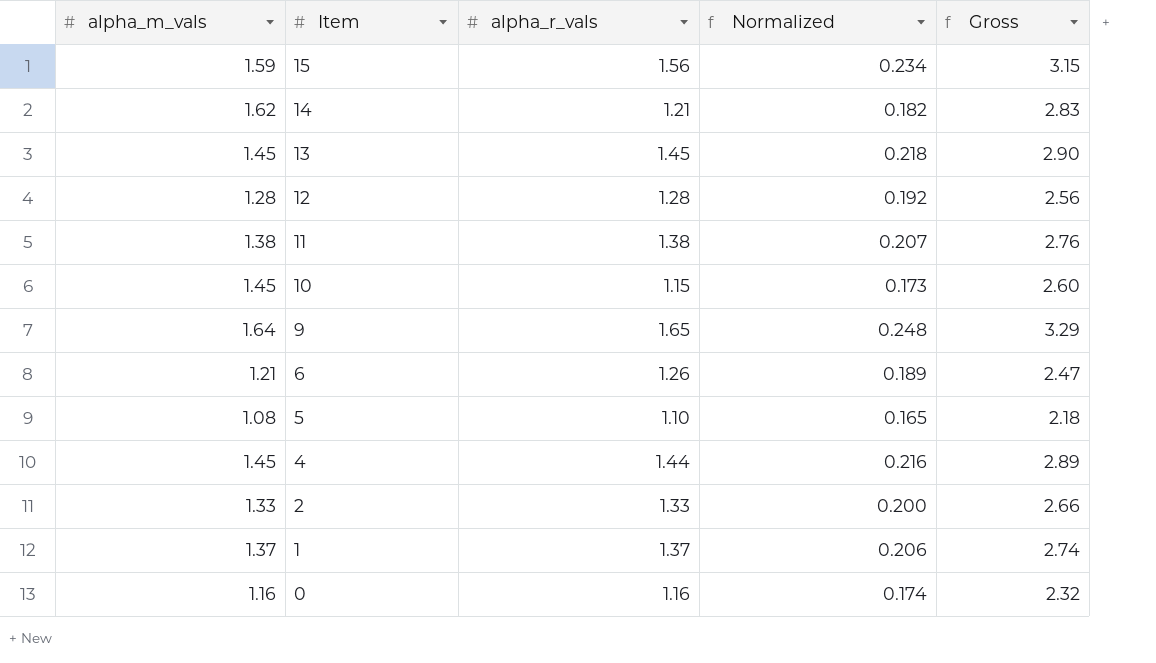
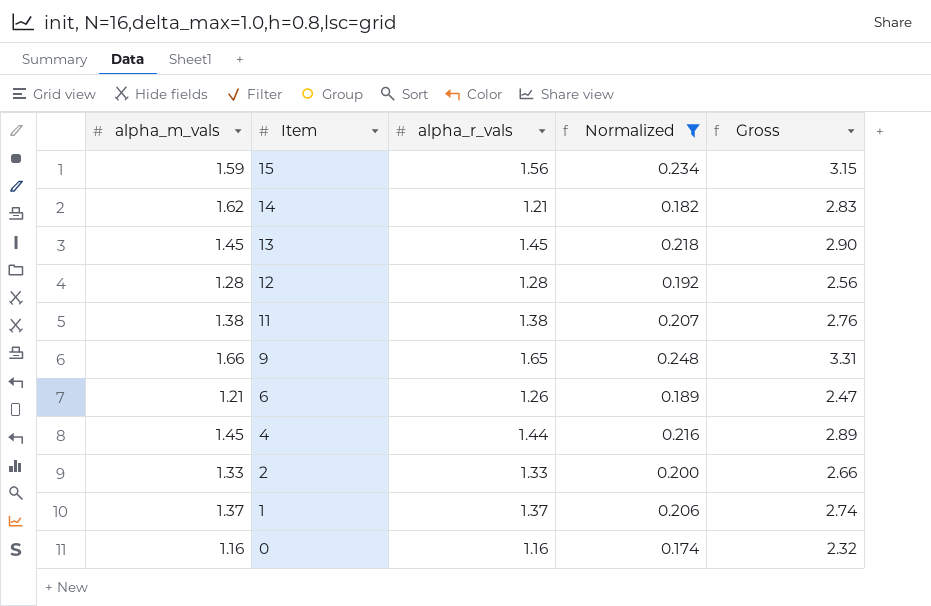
filter: none -> Normalized >= 0.174
9 | alpha_m_vals: 1.64 -> 1.66
9 | Gross: 3.29 -> 3.31

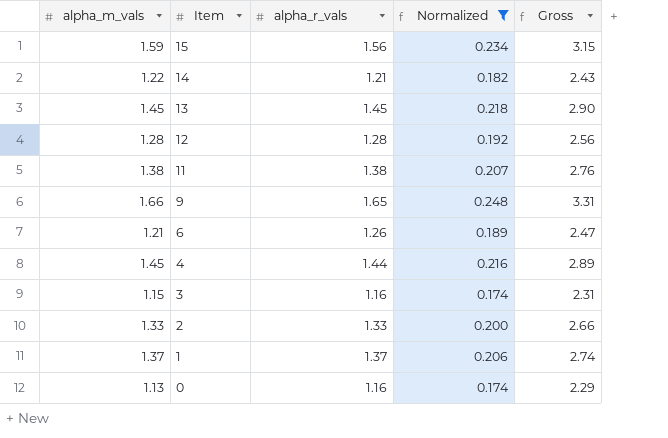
14 | alpha_m_vals: 1.62 -> 1.22
14 | Gross: 2.83 -> 2.43
row 3: none -> 1.15 | 1.16 | 0.174 | 2.31
0 | alpha_m_vals: 1.16 -> 1.13
0 | Gross: 2.32 -> 2.29

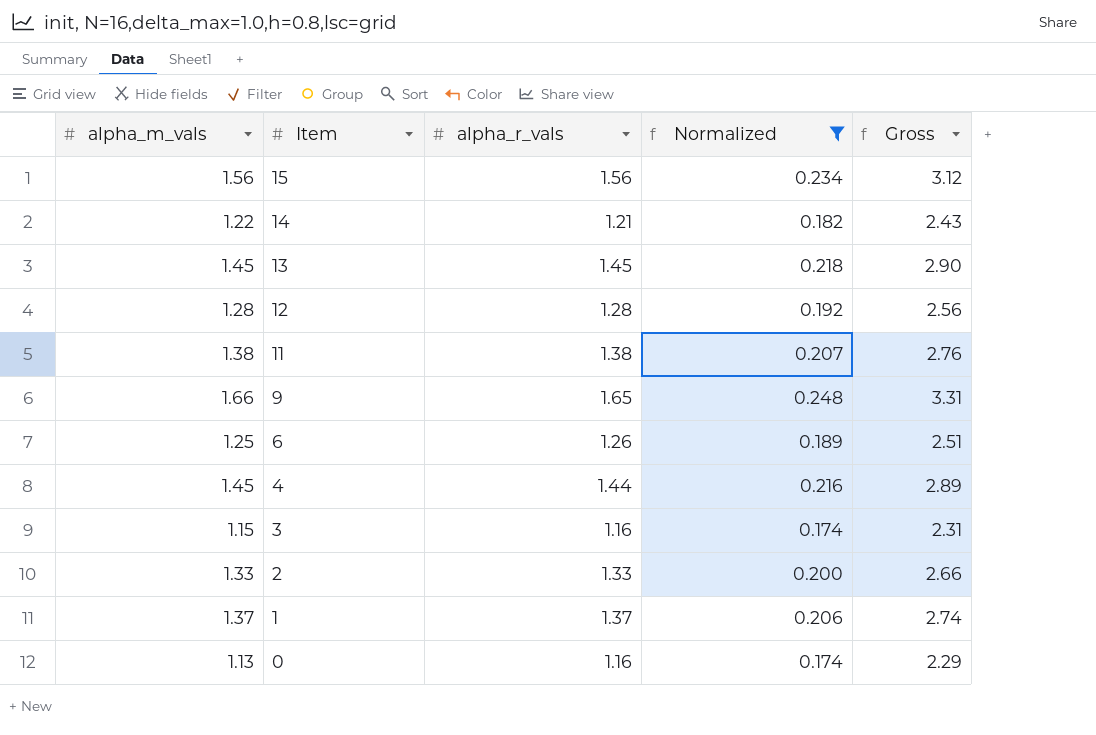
15 | alpha_m_vals: 1.59 -> 1.56
15 | Gross: 3.15 -> 3.12
6 | alpha_m_vals: 1.21 -> 1.25
6 | Gross: 2.47 -> 2.51

